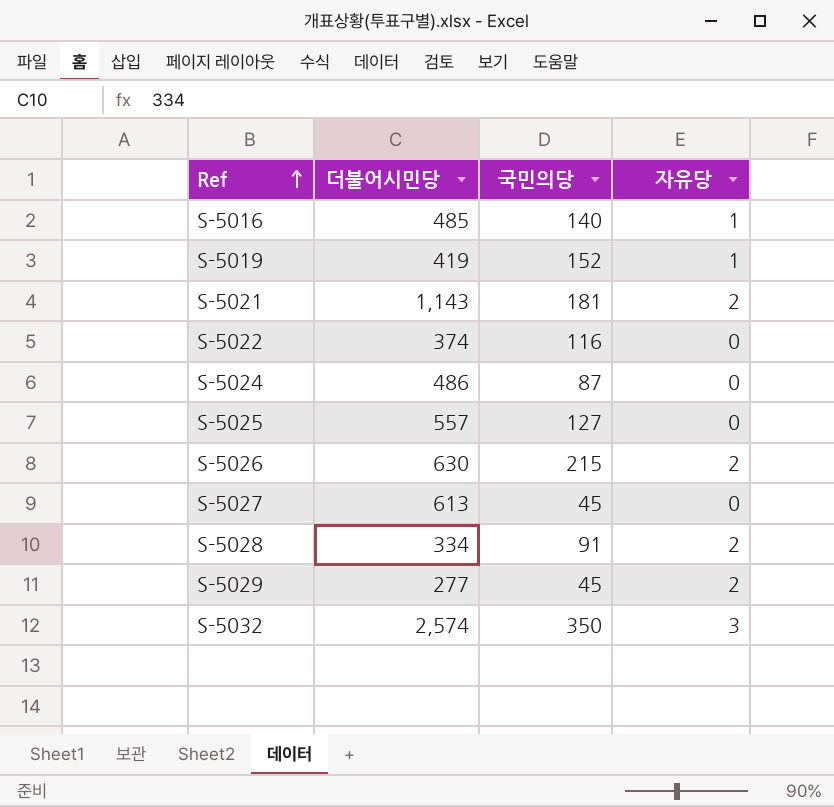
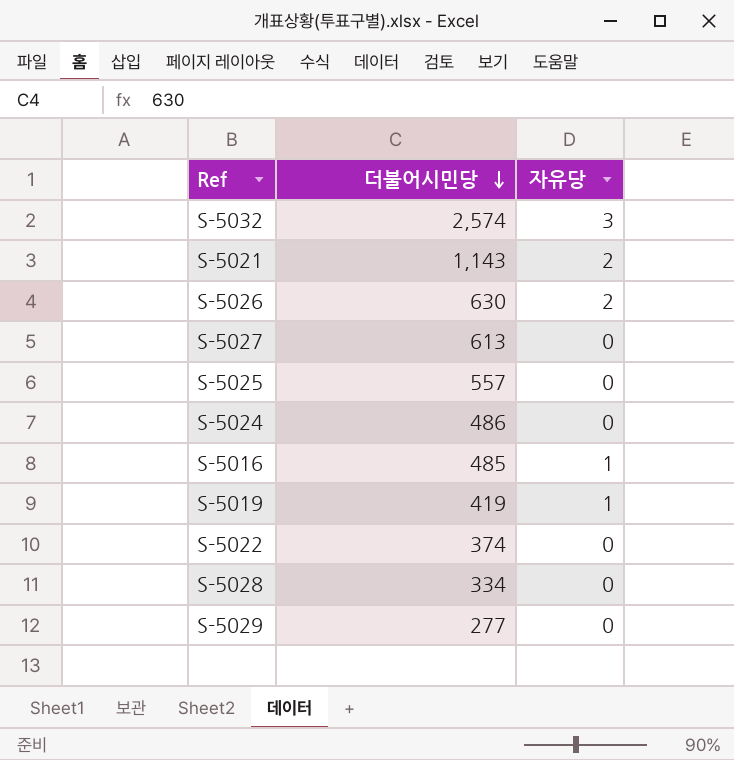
row order: Ref ascending -> 더불어시민당 descending
column 국민의당 | position: 3 -> none
S-5028 | 자유당: 2 -> 0
S-5029 | 자유당: 2 -> 0

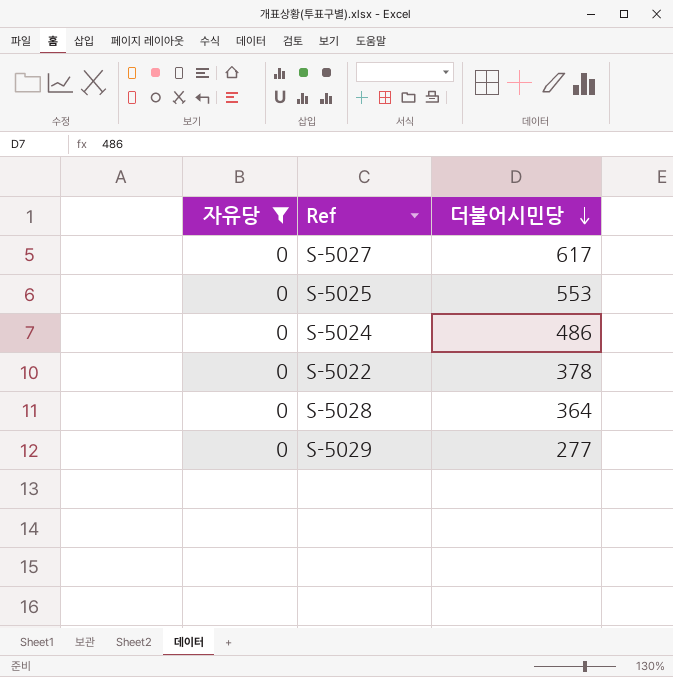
filter: none -> 자유당 = 0
column 자유당 | position: 3 -> 1
S-5027 | 더불어시민당: 613 -> 617
S-5025 | 더불어시민당: 557 -> 553
S-5022 | 더불어시민당: 374 -> 378
S-5028 | 더불어시민당: 334 -> 364

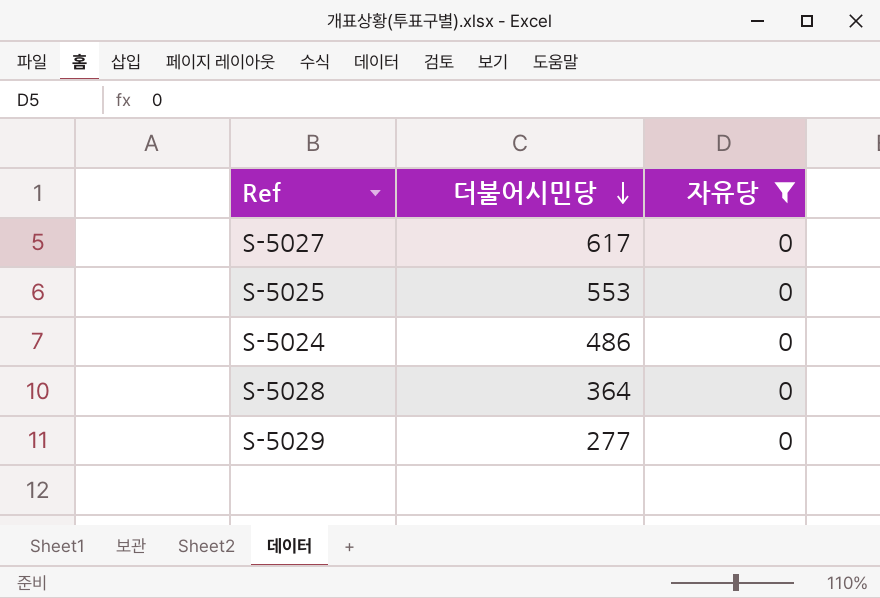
column 자유당 | position: 1 -> 3
row S-5022: 0 | 378 -> none

